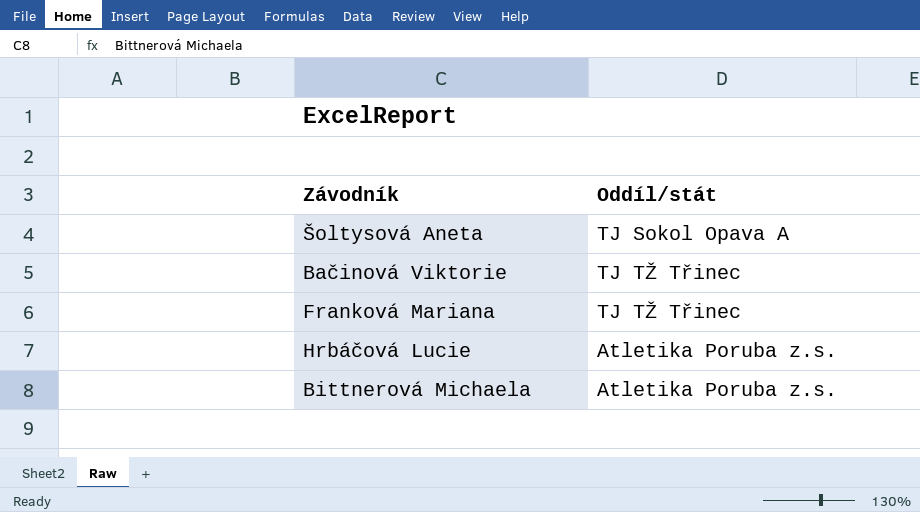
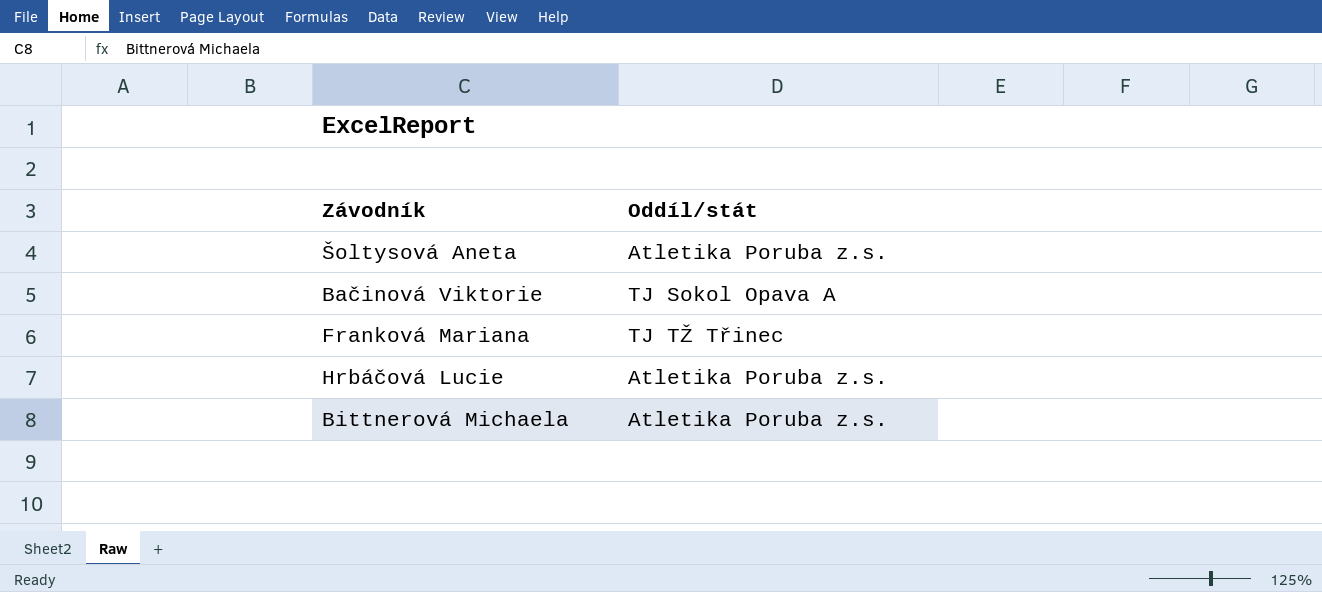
Šoltysová Aneta | Oddíl/stát: TJ Sokol Opava A -> Atletika Poruba z.s.
Bačinová Viktorie | Oddíl/stát: TJ TŽ Třinec -> TJ Sokol Opava A

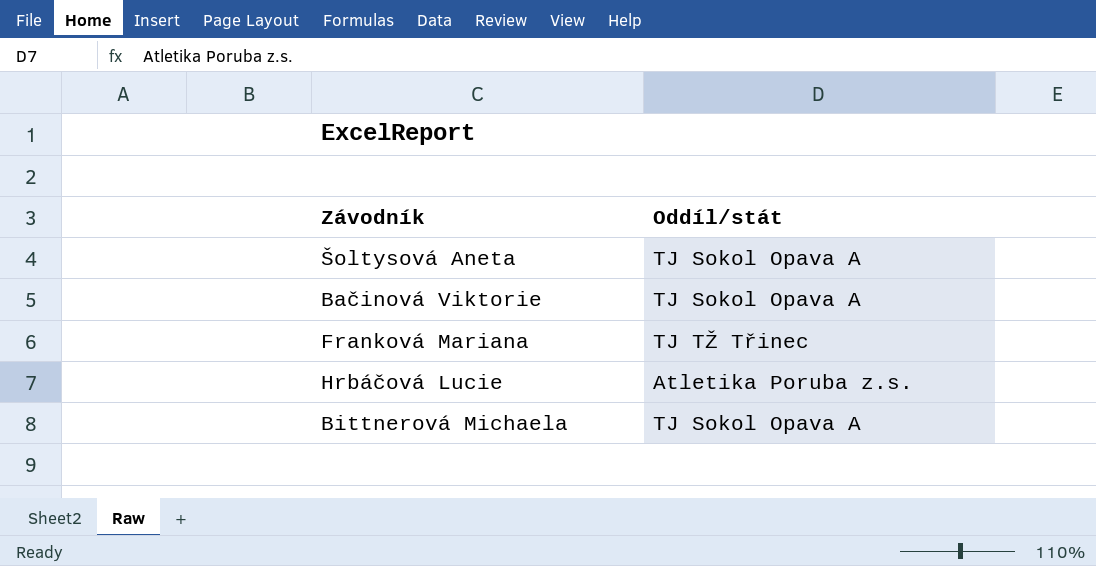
Šoltysová Aneta | Oddíl/stát: Atletika Poruba z.s. -> TJ Sokol Opava A
Bittnerová Michaela | Oddíl/stát: Atletika Poruba z.s. -> TJ Sokol Opava A

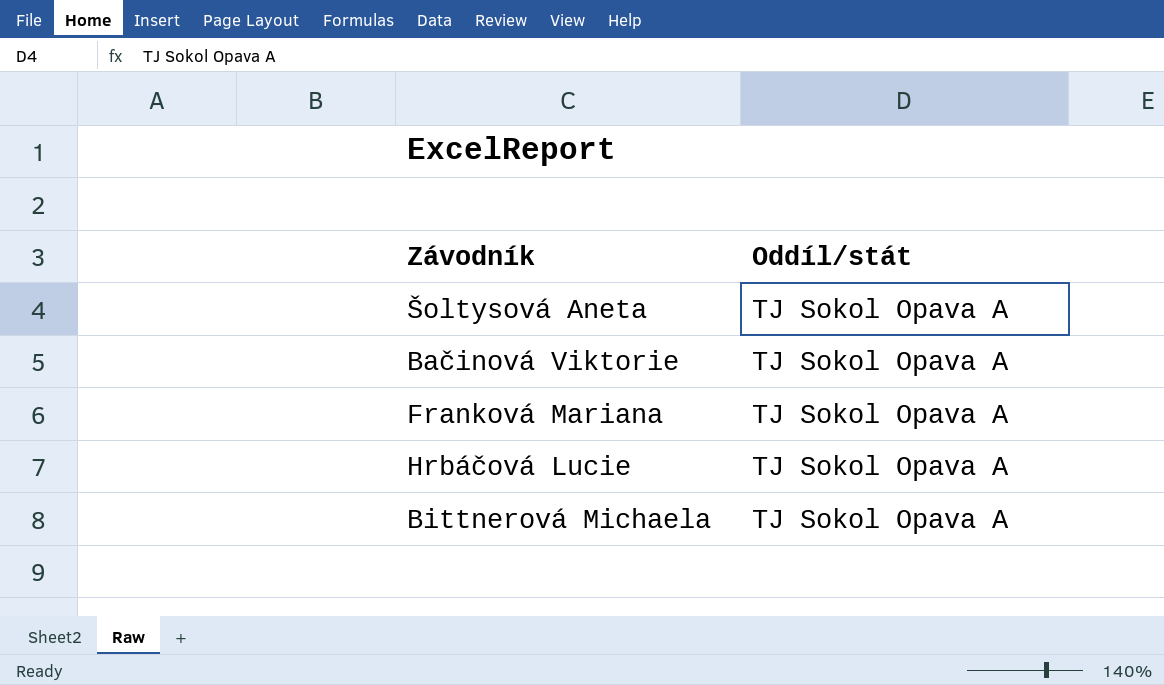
Franková Mariana | Oddíl/stát: TJ TŽ Třinec -> TJ Sokol Opava A
Hrbáčová Lucie | Oddíl/stát: Atletika Poruba z.s. -> TJ Sokol Opava A

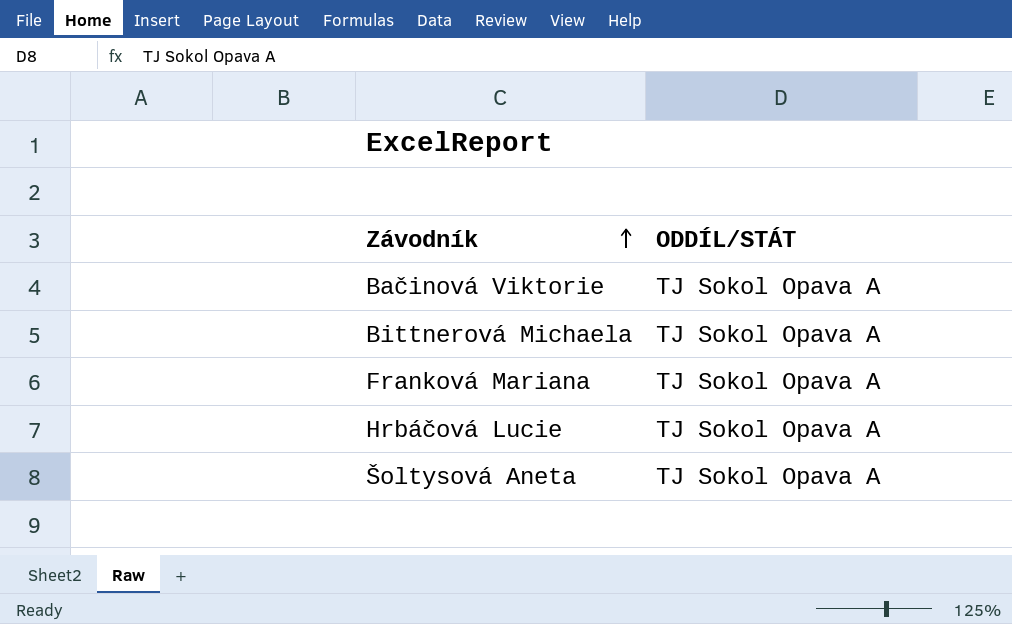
row order: none -> Závodník ascending
column name: Oddíl/stát -> ODDÍL/STÁT

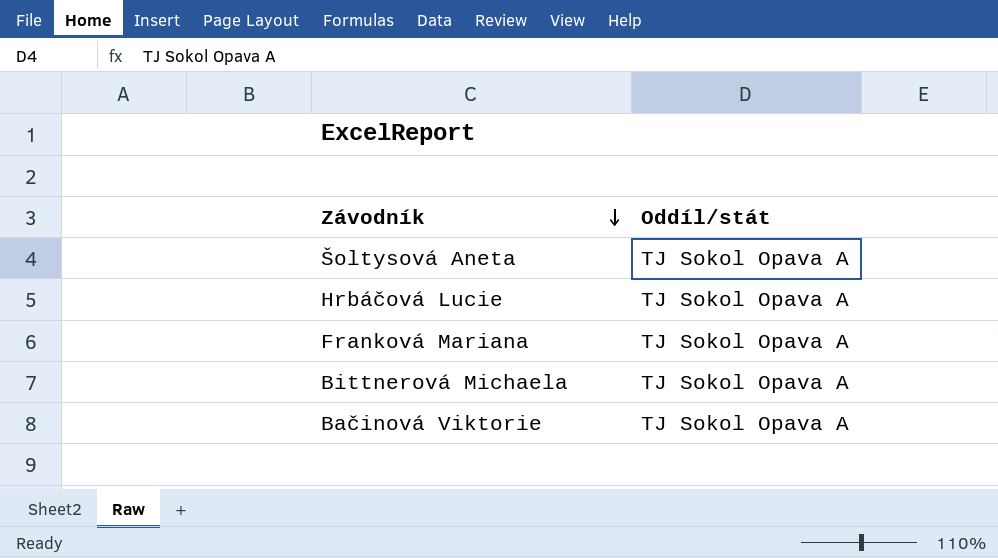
row order: Závodník ascending -> Závodník descending
column name: ODDÍL/STÁT -> Oddíl/stát

